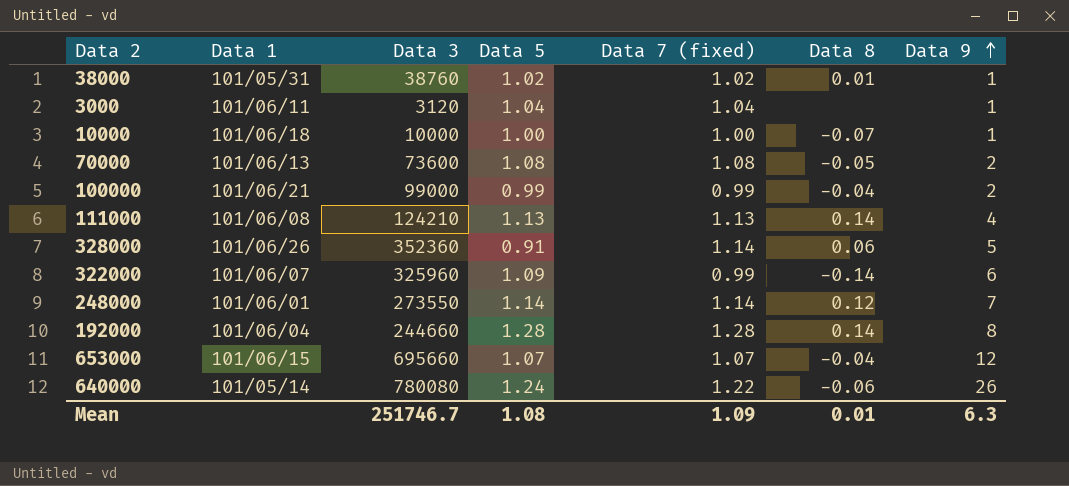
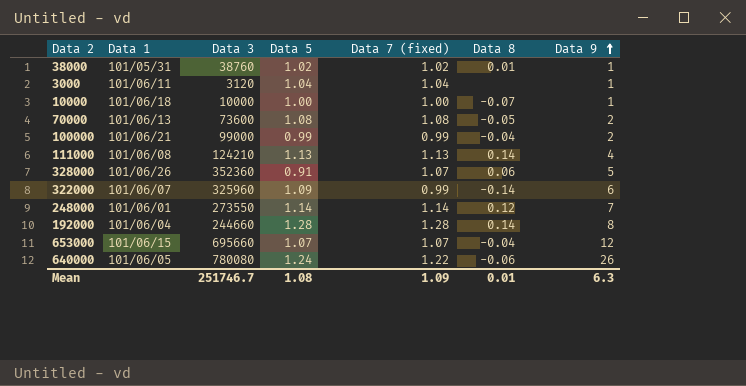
328000 | Data 7 (fixed): 1.14 -> 1.07
640000 | Data 1: 101/05/14 -> 101/06/05

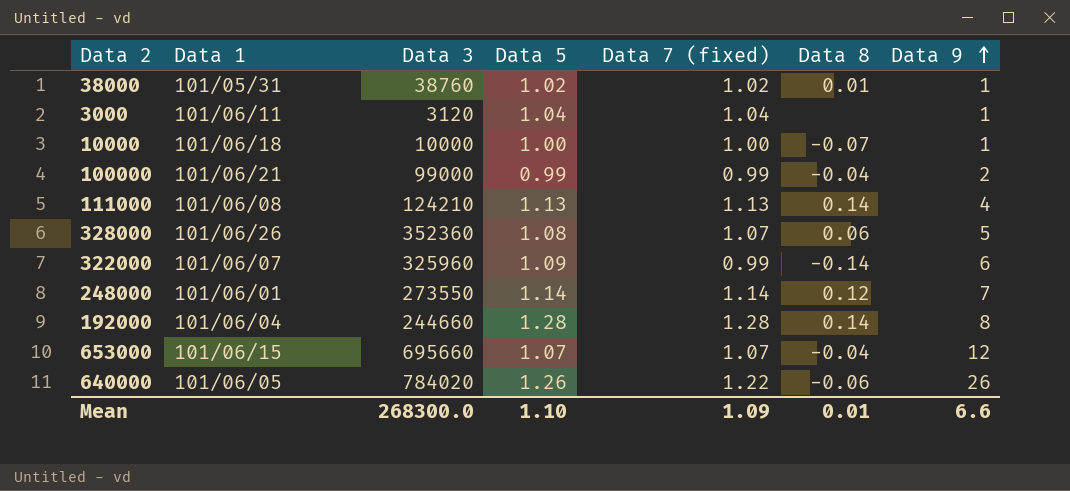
row 70000: 101/06/13 | 73600 | 1.08 | 1.08 | -0.05 | 2 -> none
328000 | Data 5: 0.91 -> 1.08
640000 | Data 3: 780080 -> 784020
640000 | Data 5: 1.24 -> 1.26
Mean | Data 3: 251746.7 -> 268300.0
Mean | Data 5: 1.08 -> 1.10
Mean | Data 9: 6.3 -> 6.6

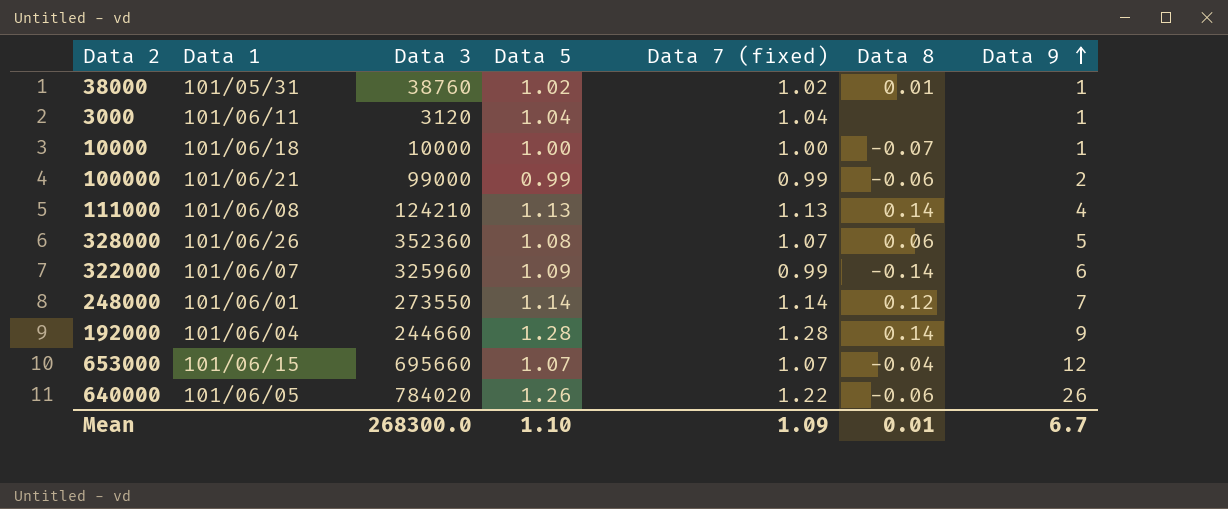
100000 | Data 8: -0.04 -> -0.06
192000 | Data 9: 8 -> 9
Mean | Data 9: 6.6 -> 6.7

